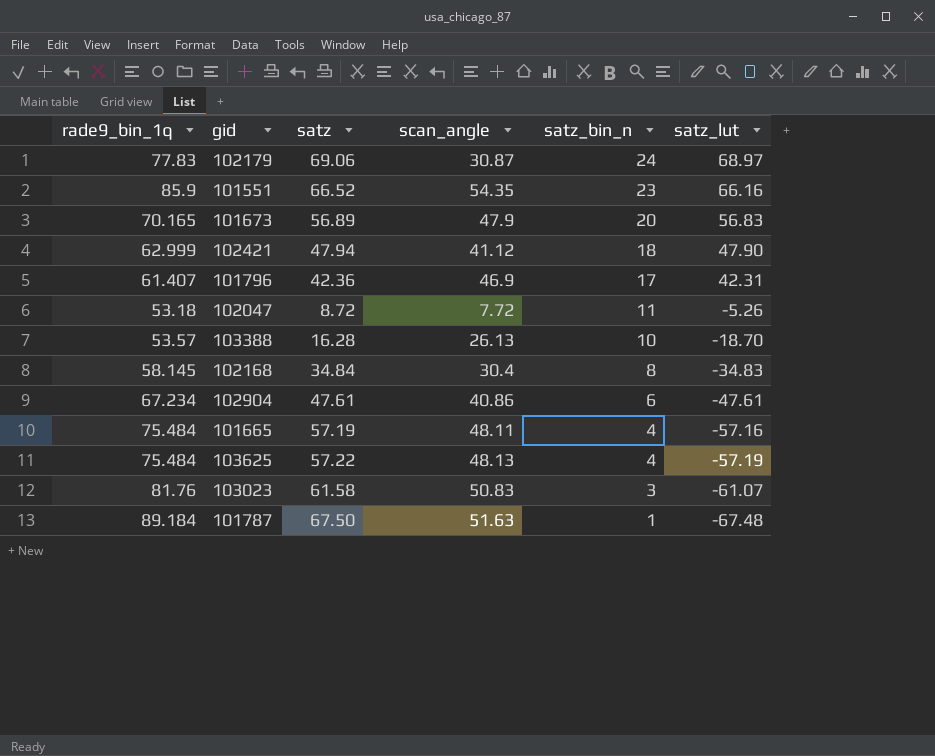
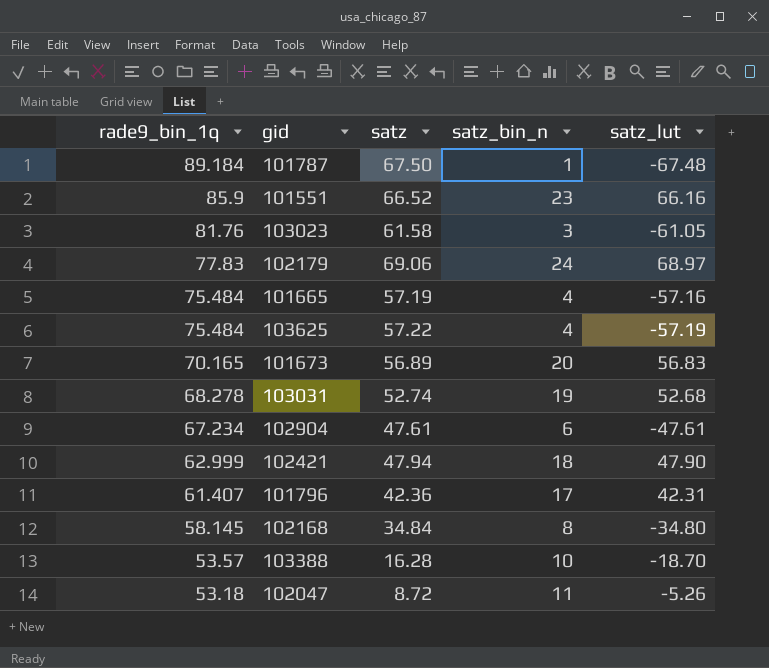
row order: satz_bin_n descending -> rade9_bin_1q descending
column scan_angle | position: 4 -> none
103023 | satz_lut: -61.07 -> -61.05
row 103031: none -> 68.278 | 52.74 | 19 | 52.68
102168 | satz_lut: -34.83 -> -34.80

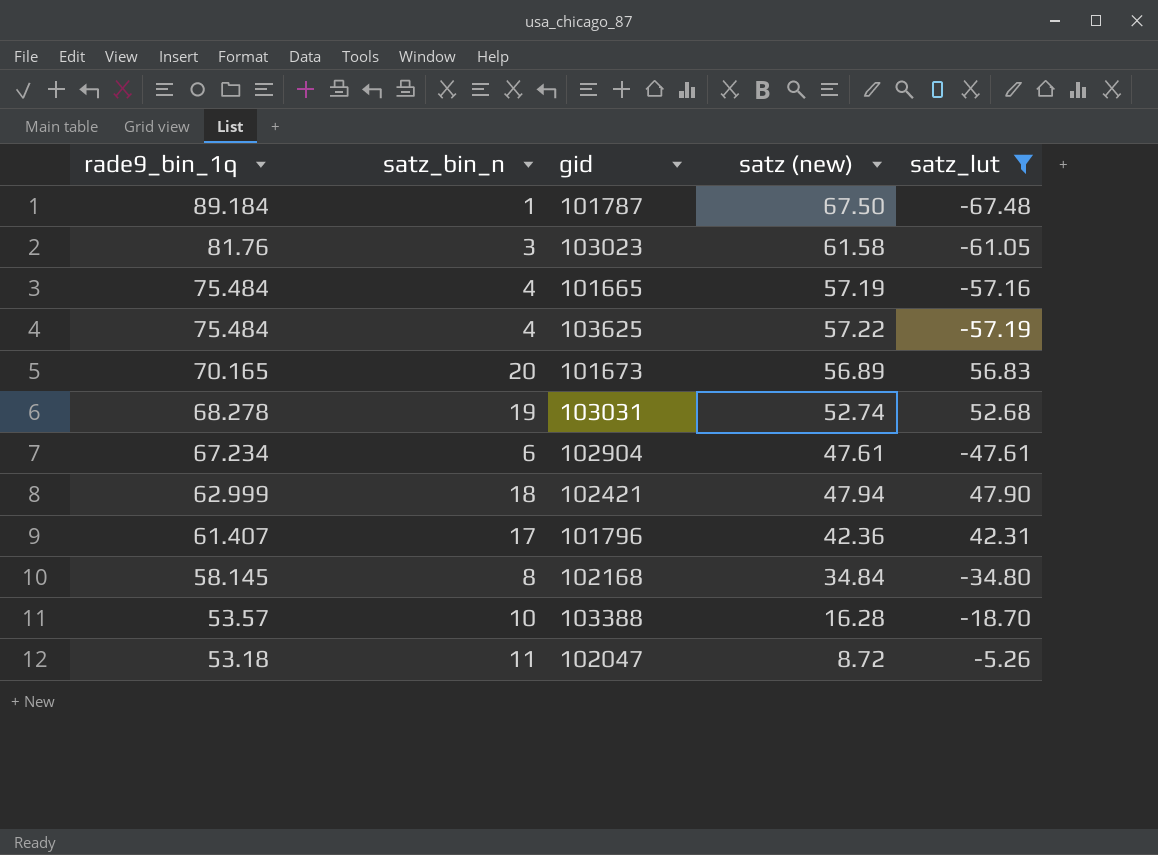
filter: none -> satz_lut <= 56.83
column satz_bin_n | position: 4 -> 2
column name: satz -> satz (new)

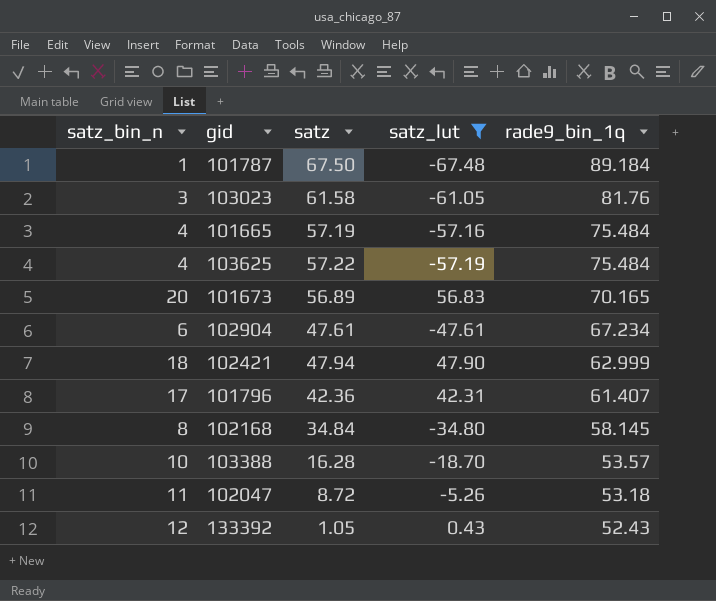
column name: satz (new) -> satz
column rade9_bin_1q | position: 1 -> 5
row 103031: 68.278 | 19 | 52.74 | 52.68 -> none
row 133392: none -> 12 | 1.05 | 0.43 | 52.43

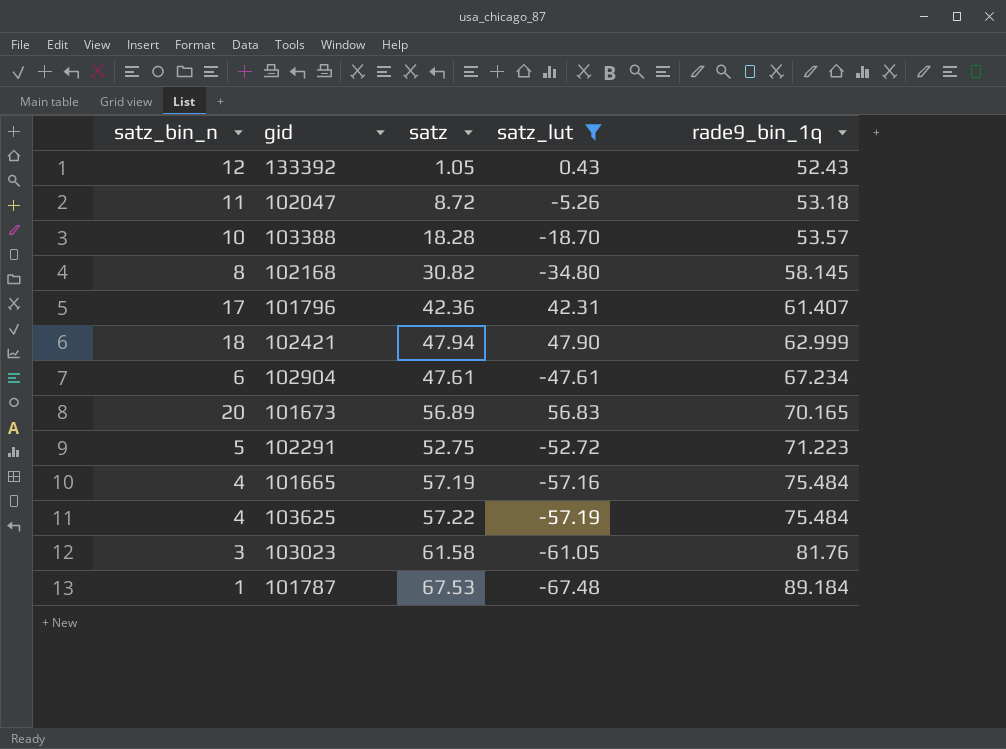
row order: rade9_bin_1q descending -> rade9_bin_1q ascending
103388 | satz: 16.28 -> 18.28
102168 | satz: 34.84 -> 30.82
row 102291: none -> 5 | 52.75 | -52.72 | 71.223
101787 | satz: 67.50 -> 67.53

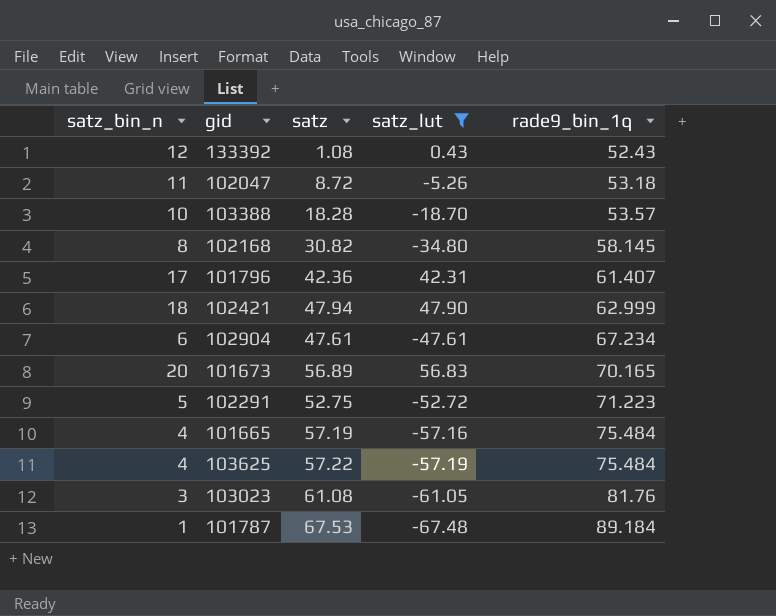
133392 | satz: 1.05 -> 1.08
103023 | satz: 61.58 -> 61.08

